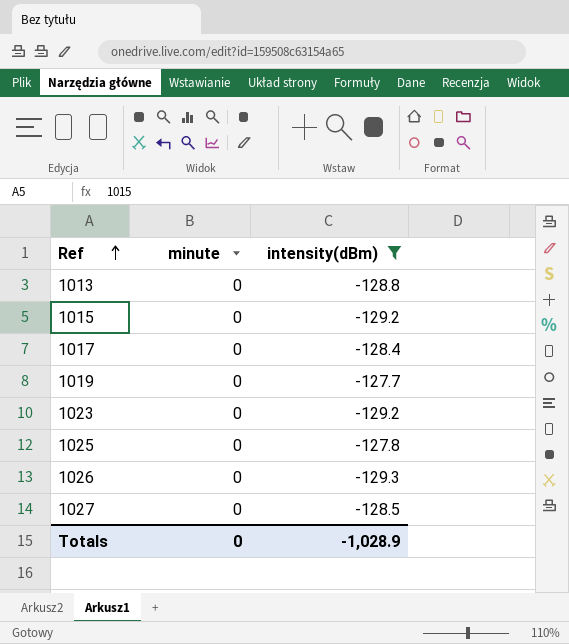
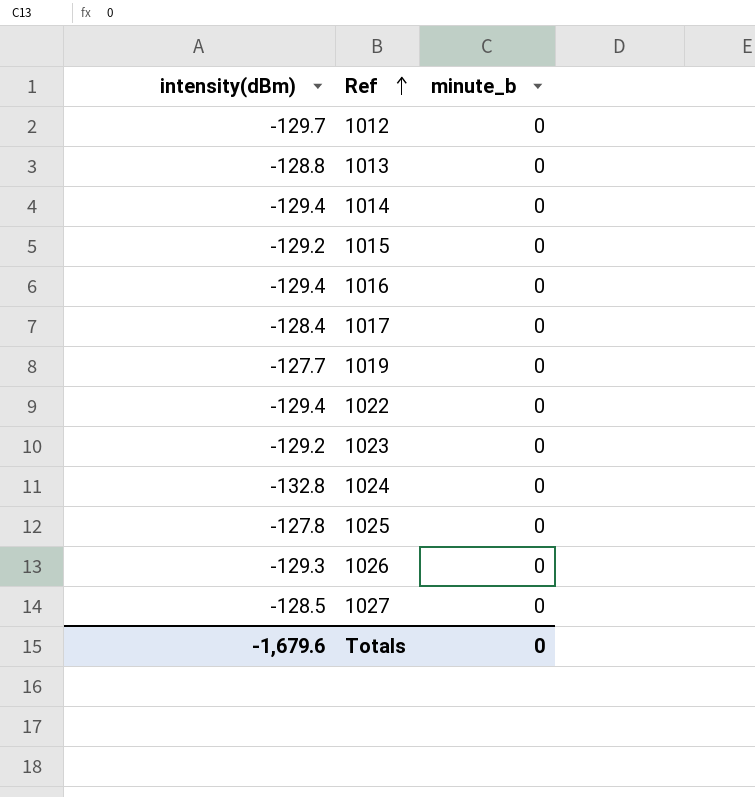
filter: intensity(dBm) >= -129.3 -> none
column intensity(dBm) | position: 3 -> 1
column name: minute -> minute_b
Totals | intensity(dBm): -1,028.9 -> -1,679.6

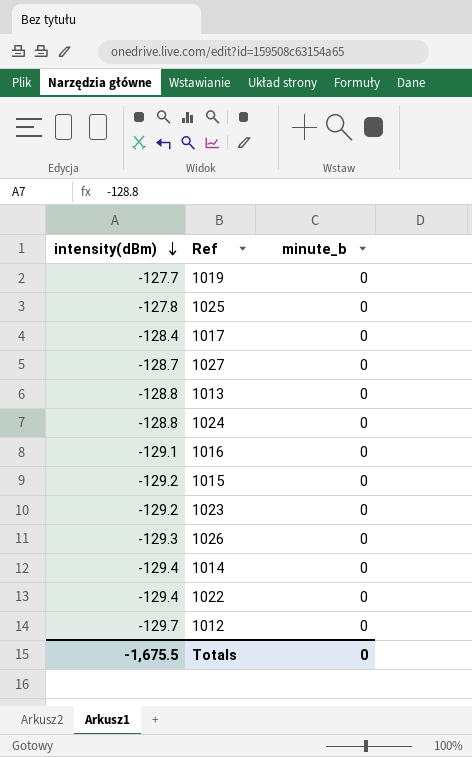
row order: Ref ascending -> intensity(dBm) descending
1027 | intensity(dBm): -128.5 -> -128.7
1024 | intensity(dBm): -132.8 -> -128.8
1016 | intensity(dBm): -129.4 -> -129.1
Totals | intensity(dBm): -1,679.6 -> -1,675.5

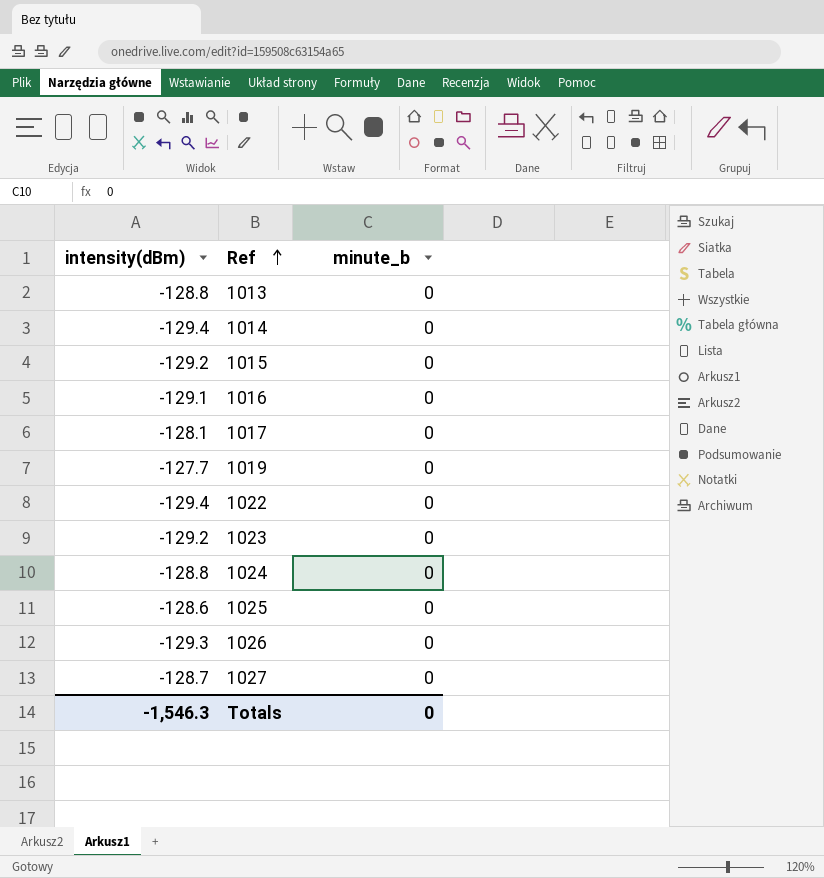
row order: intensity(dBm) descending -> Ref ascending
row 1012: -129.7 | 0 -> none
1017 | intensity(dBm): -128.4 -> -128.1
1025 | intensity(dBm): -127.8 -> -128.6
Totals | intensity(dBm): -1,675.5 -> -1,546.3

